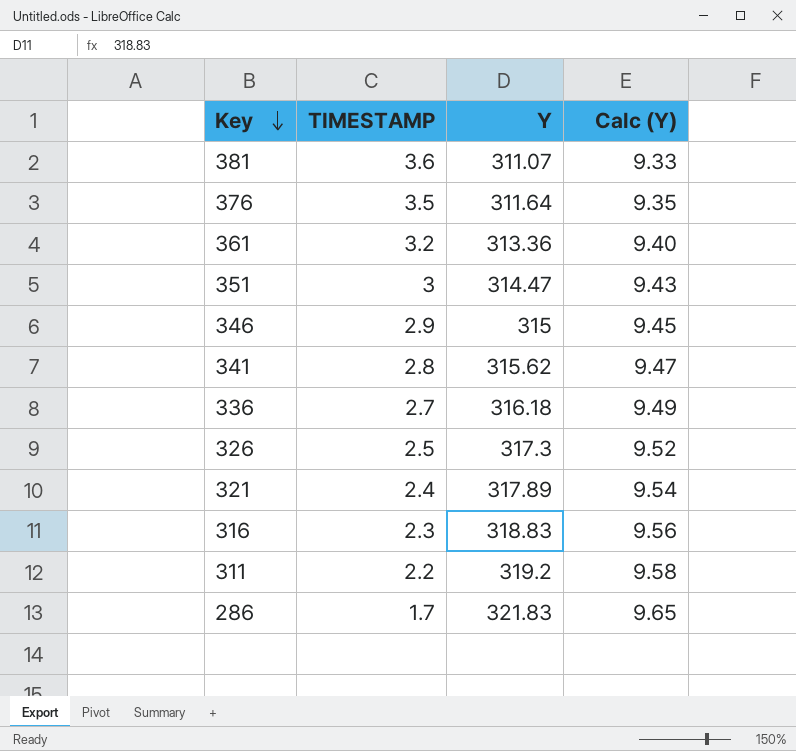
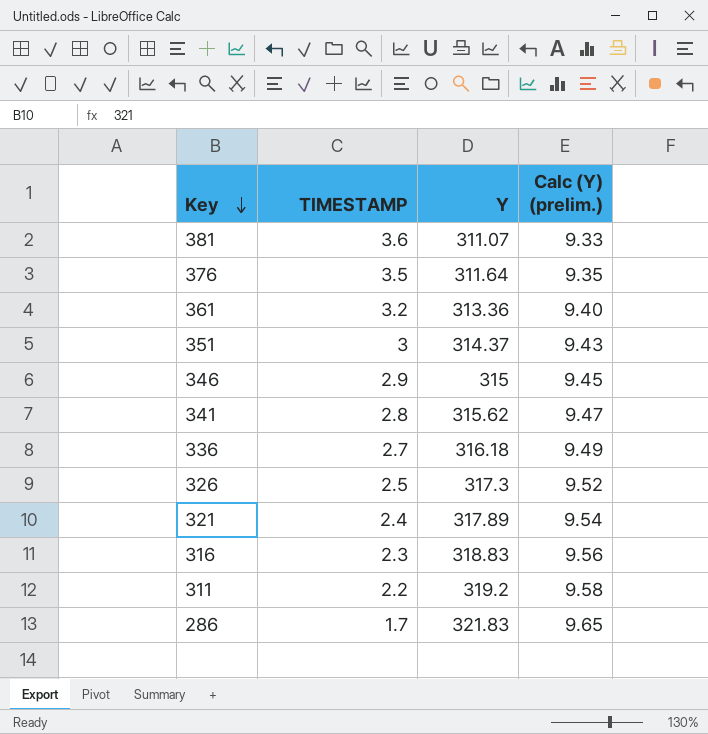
column name: Calc (Y) -> Calc (Y) (prelim.)
351 | Y: 314.47 -> 314.37

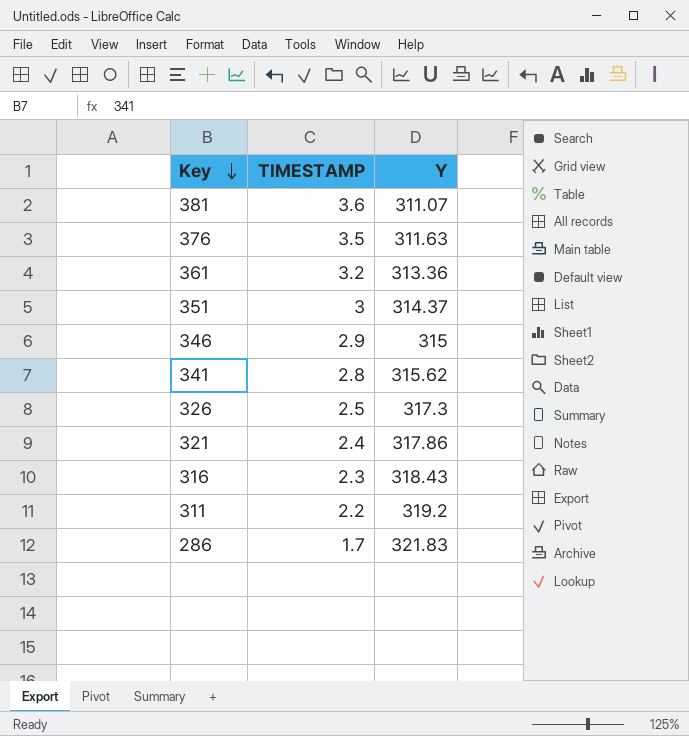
column Calc (Y) (prelim.) | formula: [Y] * 0.03 -> none
row 336: 2.7 | 316.18 | 9.49 -> none
376 | Y: 311.64 -> 311.63
321 | Y: 317.89 -> 317.86
316 | Y: 318.83 -> 318.43

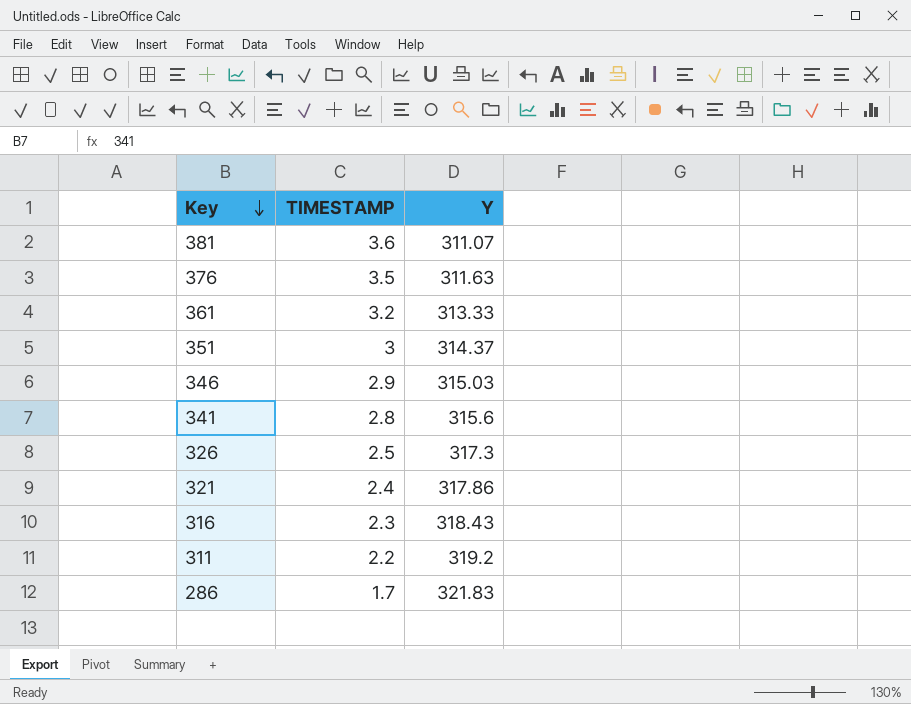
361 | Y: 313.36 -> 313.33
346 | Y: 315 -> 315.03
341 | Y: 315.62 -> 315.6

